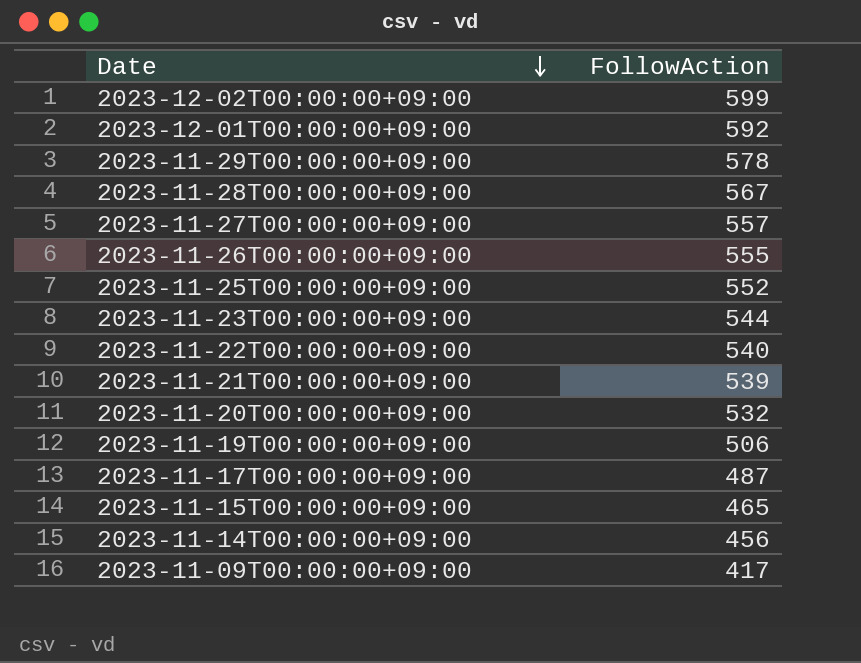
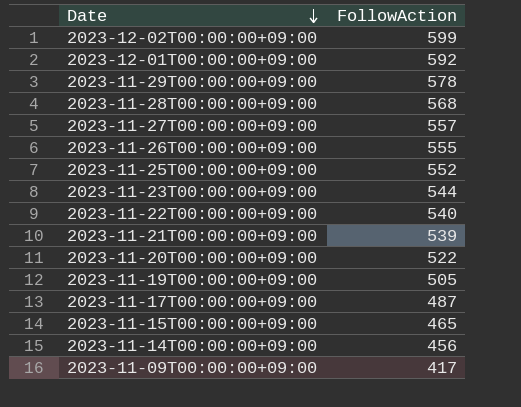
2023-11-28T00:00:00+09:00 | FollowAction: 567 -> 568
2023-11-20T00:00:00+09:00 | FollowAction: 532 -> 522
2023-11-19T00:00:00+09:00 | FollowAction: 506 -> 505

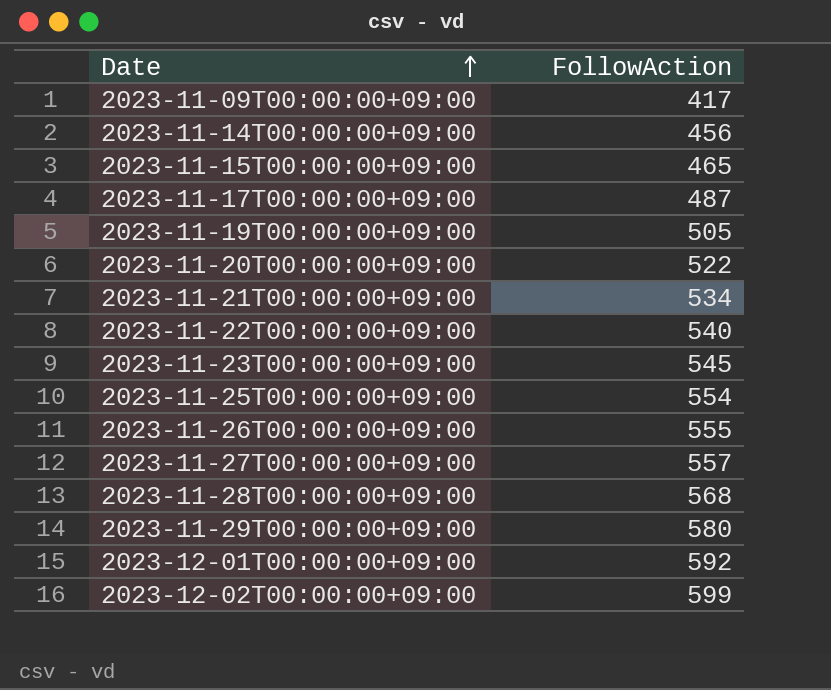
row order: Date descending -> Date ascending
2023-11-21T00:00:00+09:00 | FollowAction: 539 -> 534
2023-11-23T00:00:00+09:00 | FollowAction: 544 -> 545
2023-11-25T00:00:00+09:00 | FollowAction: 552 -> 554
2023-11-29T00:00:00+09:00 | FollowAction: 578 -> 580

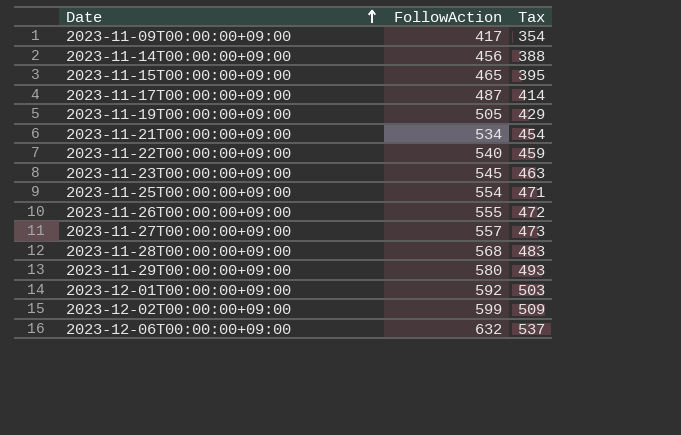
column Tax | formula: none -> [FollowAction] * 0.85
row 2023-11-20T00:00:00+09:00: 522 -> none
row 2023-12-06T00:00:00+09:00: none -> 632 | 537

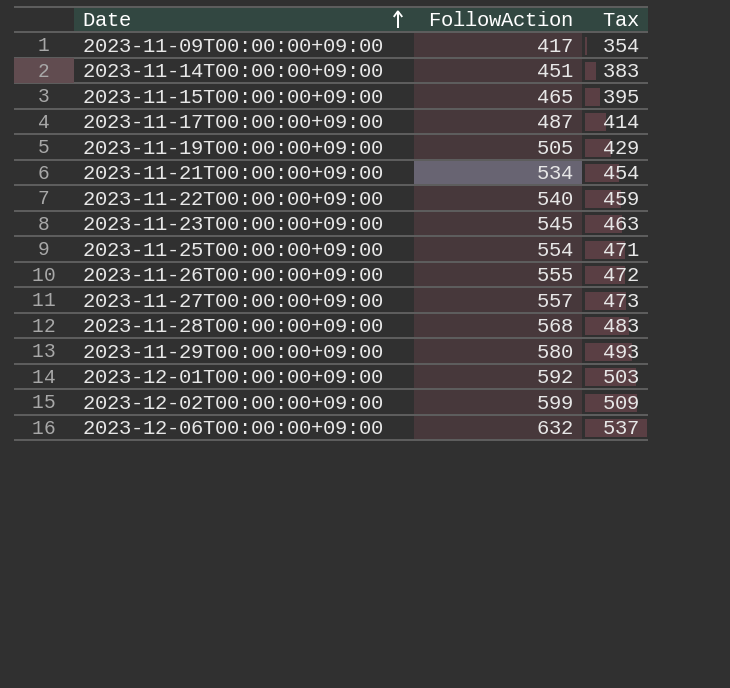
2023-11-14T00:00:00+09:00 | FollowAction: 456 -> 451
2023-11-14T00:00:00+09:00 | Tax: 388 -> 383

